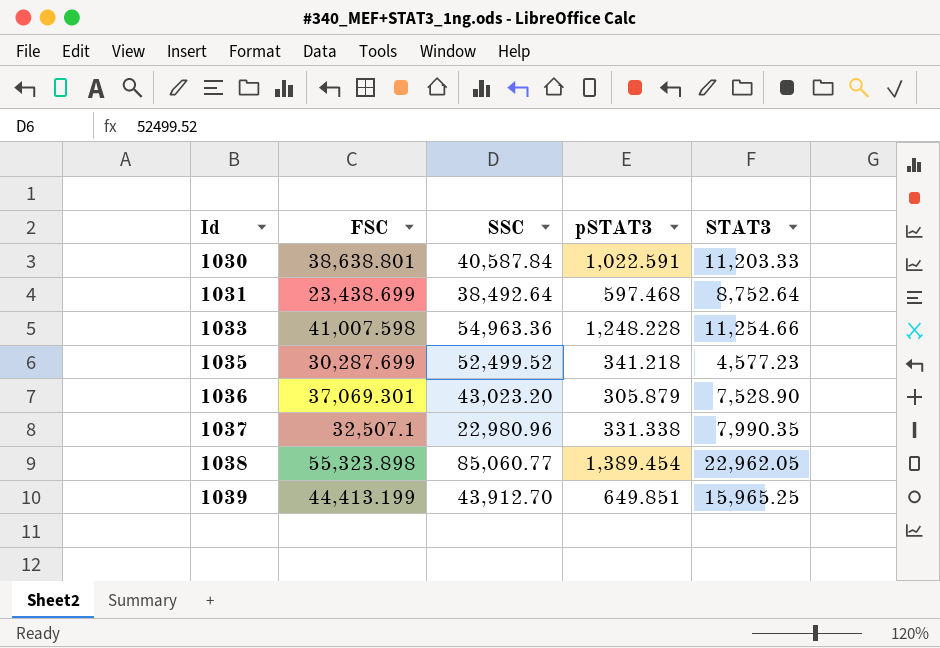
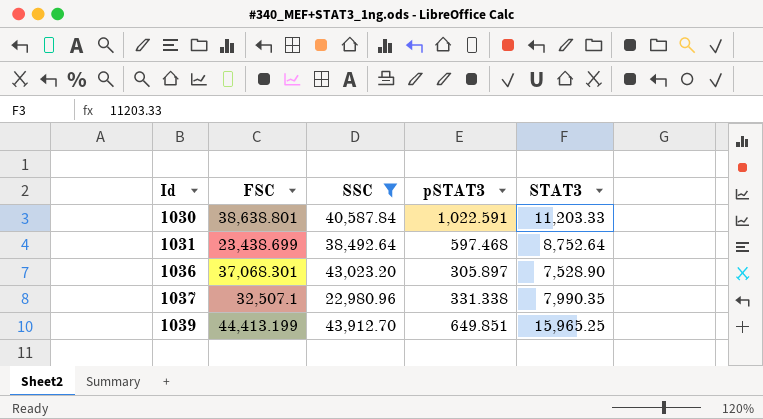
filter: none -> SSC <= 43,912.70
1036 | FSC: 37,069.301 -> 37,068.301
1036 | pSTAT3: 305.879 -> 305.897

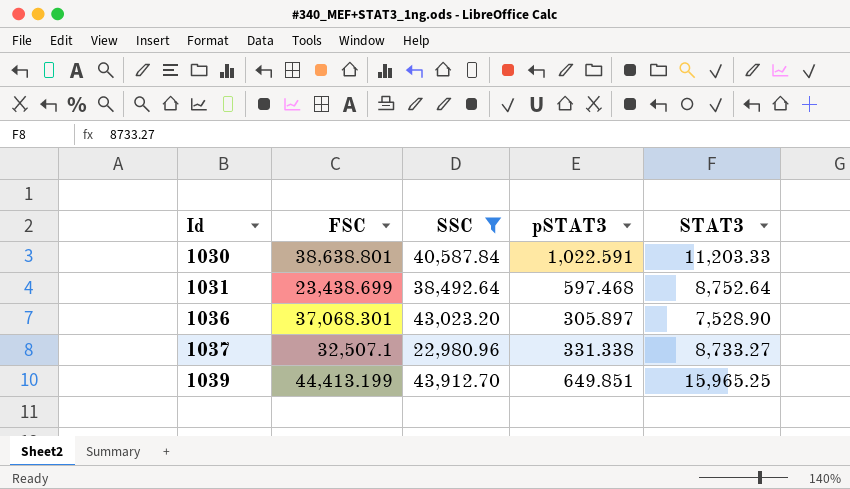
1037 | STAT3: 7,990.35 -> 8,733.27

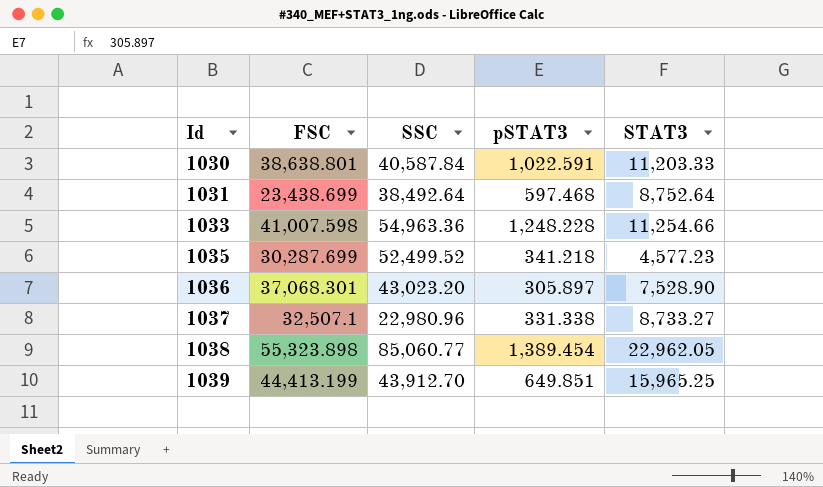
filter: SSC <= 43,912.70 -> none

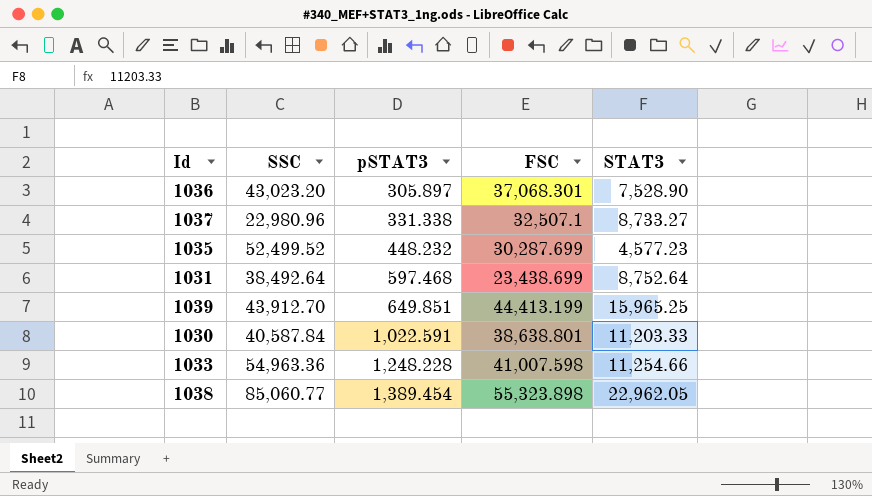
row order: Id ascending -> pSTAT3 ascending
column FSC | position: 2 -> 4
1035 | pSTAT3: 341.218 -> 448.232

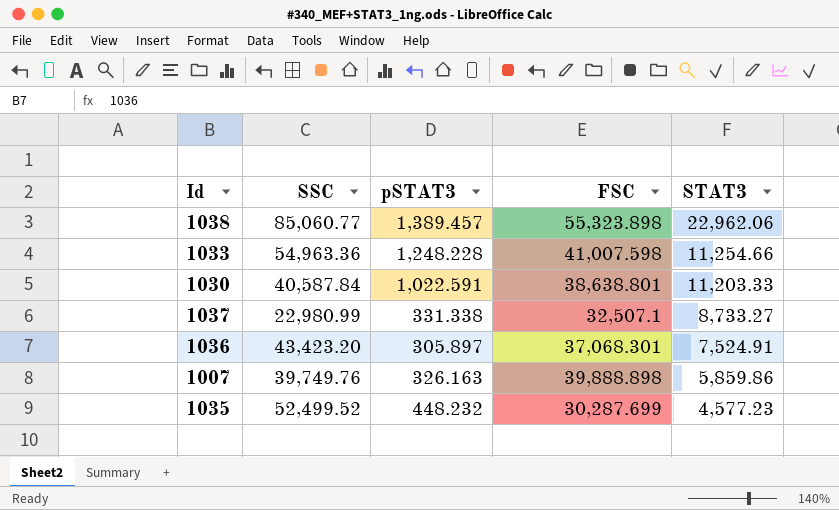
row order: pSTAT3 ascending -> STAT3 descending
row 1031: 38,492.64 | 597.468 | 23,438.699 | 8,752.64 -> none
row 1039: 43,912.70 | 649.851 | 44,413.199 | 15,965.25 -> none
1038 | pSTAT3: 1,389.454 -> 1,389.457
1038 | STAT3: 22,962.05 -> 22,962.06
1037 | SSC: 22,980.96 -> 22,980.99
1036 | SSC: 43,023.20 -> 43,423.20
1036 | STAT3: 7,528.90 -> 7,524.91
row 1007: none -> 39,749.76 | 326.163 | 39,888.898 | 5,859.86

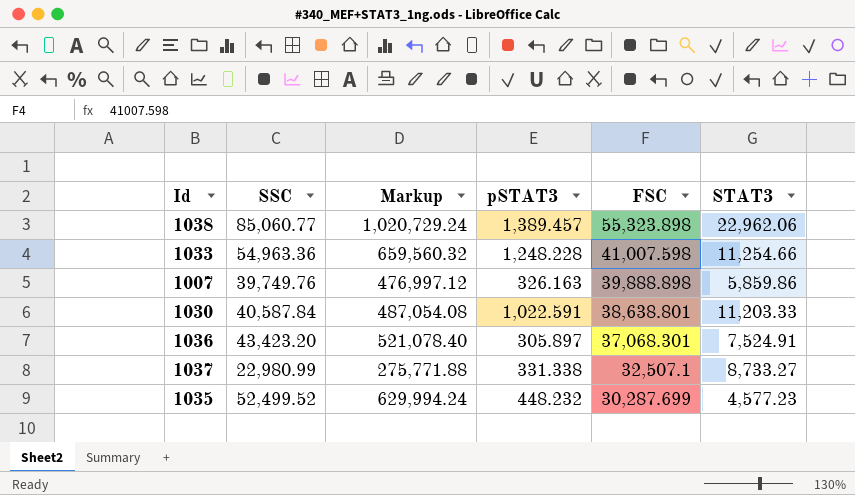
row order: STAT3 descending -> FSC descending
column Markup | formula: none -> [SSC] * 12

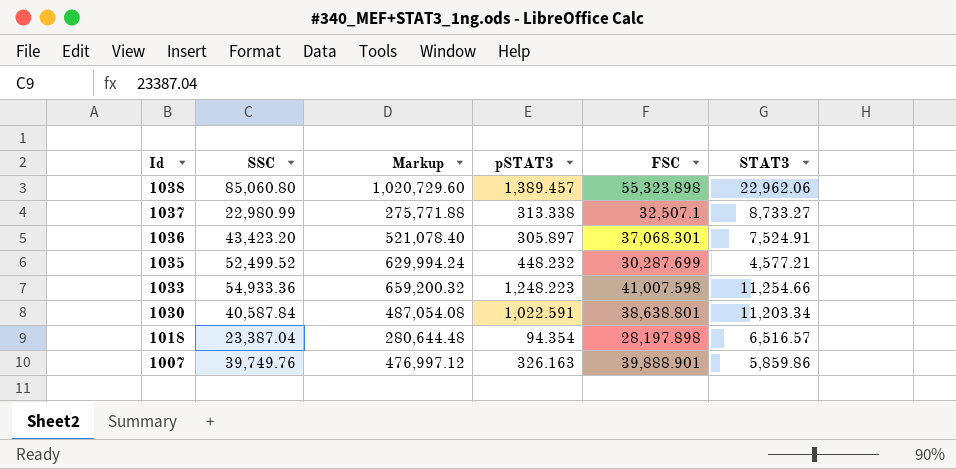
row order: FSC descending -> Id descending
1038 | SSC: 85,060.77 -> 85,060.80
1038 | Markup: 1,020,729.24 -> 1,020,729.60
1037 | pSTAT3: 331.338 -> 313.338
1035 | STAT3: 4,577.23 -> 4,577.21
1033 | SSC: 54,963.36 -> 54,933.36
1033 | Markup: 659,560.32 -> 659,200.32
1033 | pSTAT3: 1,248.228 -> 1,248.223
1030 | STAT3: 11,203.33 -> 11,203.34
row 1018: none -> 23,387.04 | 280,644.48 | 94.354 | 28,197.898 | 6,516.57
1007 | FSC: 39,888.898 -> 39,888.901

